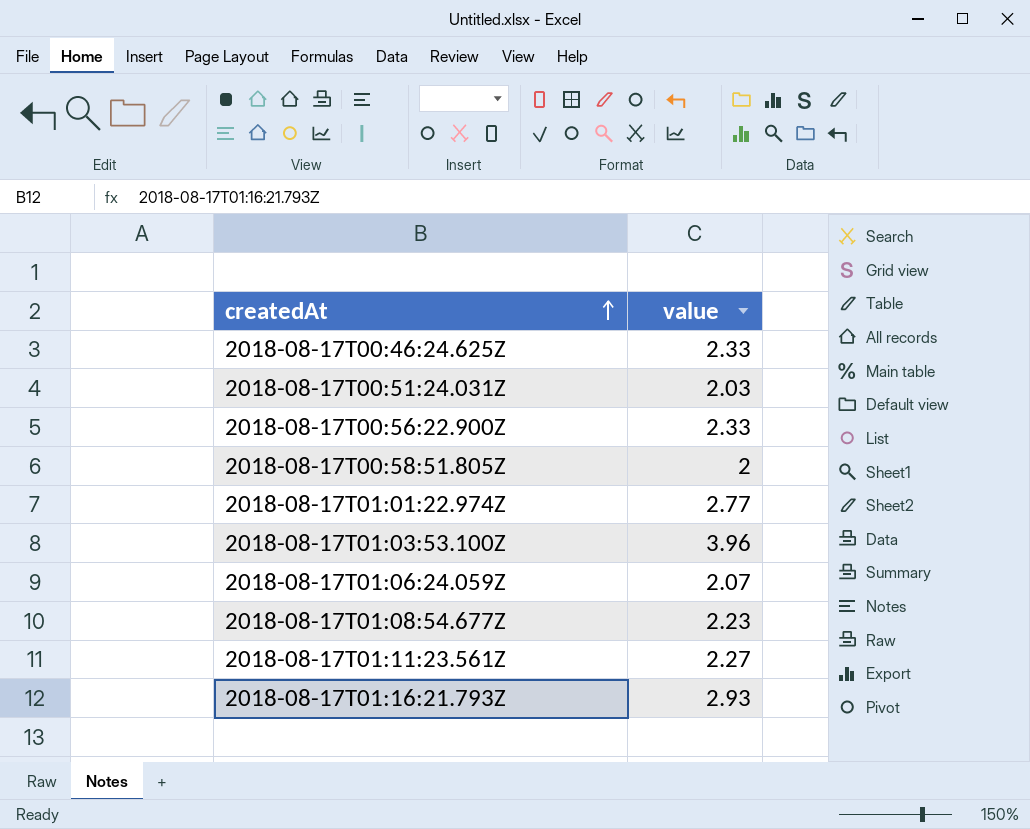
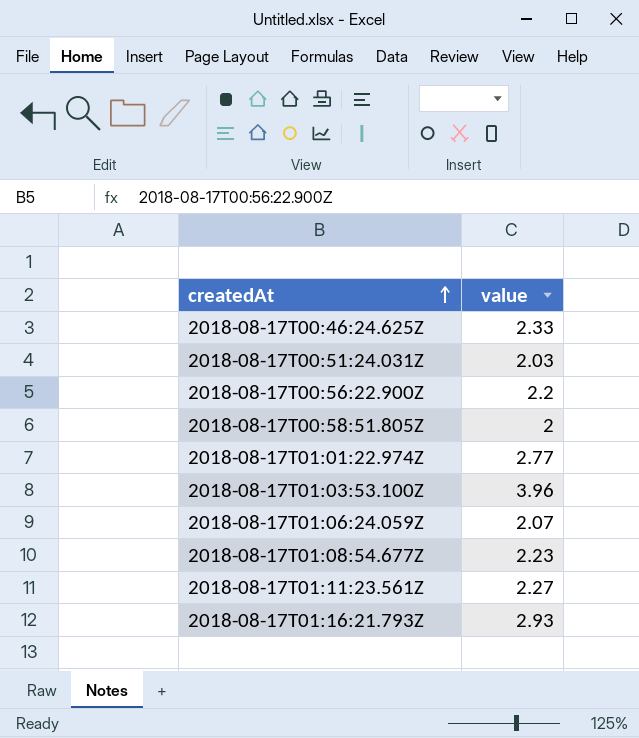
2018-08-17T00:56:22.900Z | value: 2.33 -> 2.2

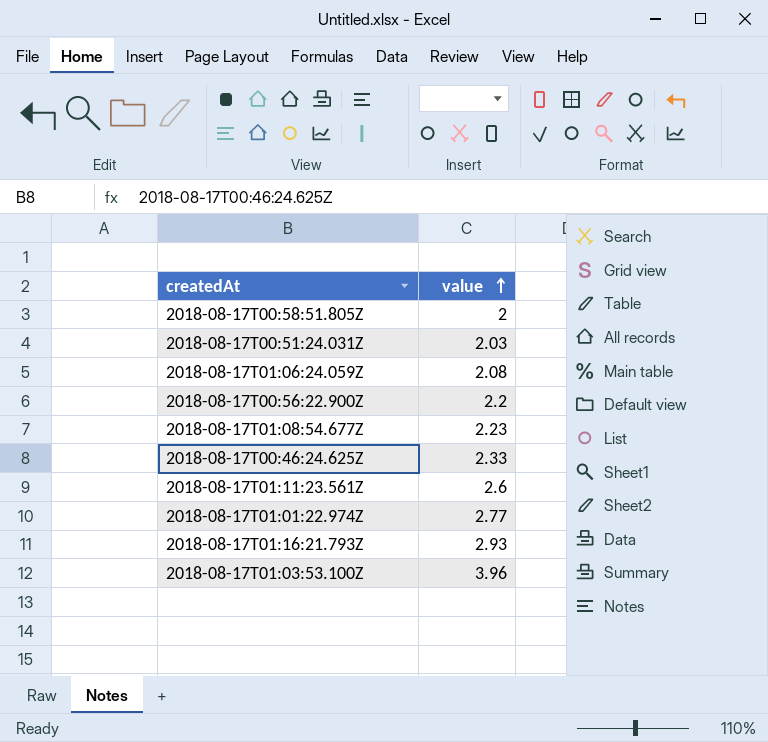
row order: createdAt ascending -> value ascending
2018-08-17T01:06:24.059Z | value: 2.07 -> 2.08
2018-08-17T01:11:23.561Z | value: 2.27 -> 2.6

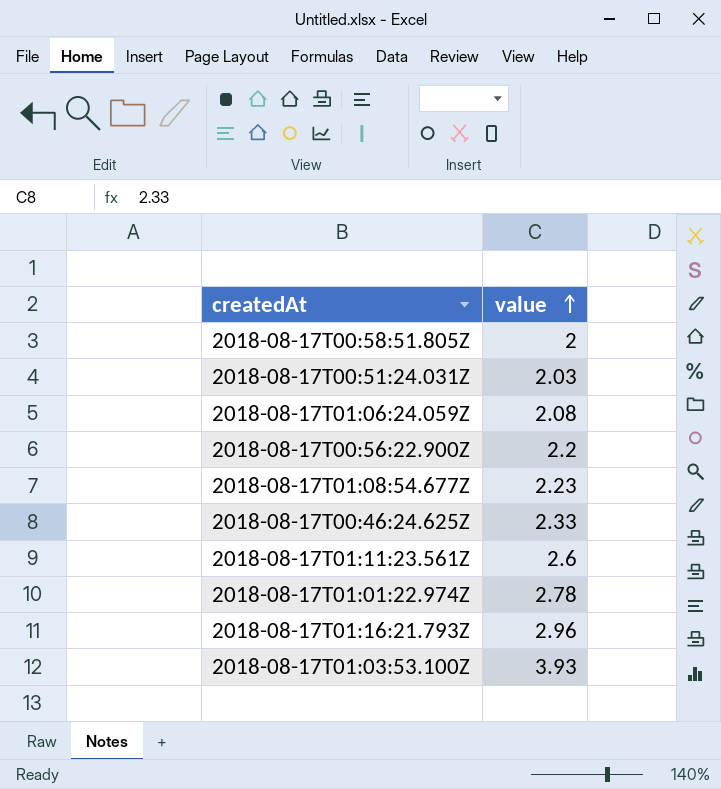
2018-08-17T01:01:22.974Z | value: 2.77 -> 2.78
2018-08-17T01:16:21.793Z | value: 2.93 -> 2.96
2018-08-17T01:03:53.100Z | value: 3.96 -> 3.93

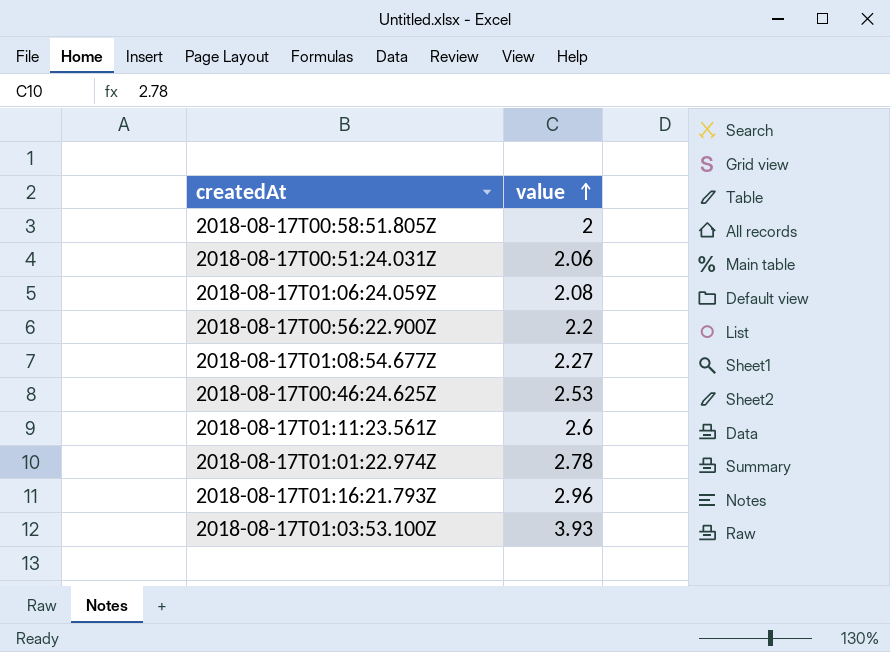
2018-08-17T00:51:24.031Z | value: 2.03 -> 2.06
2018-08-17T01:08:54.677Z | value: 2.23 -> 2.27
2018-08-17T00:46:24.625Z | value: 2.33 -> 2.53

